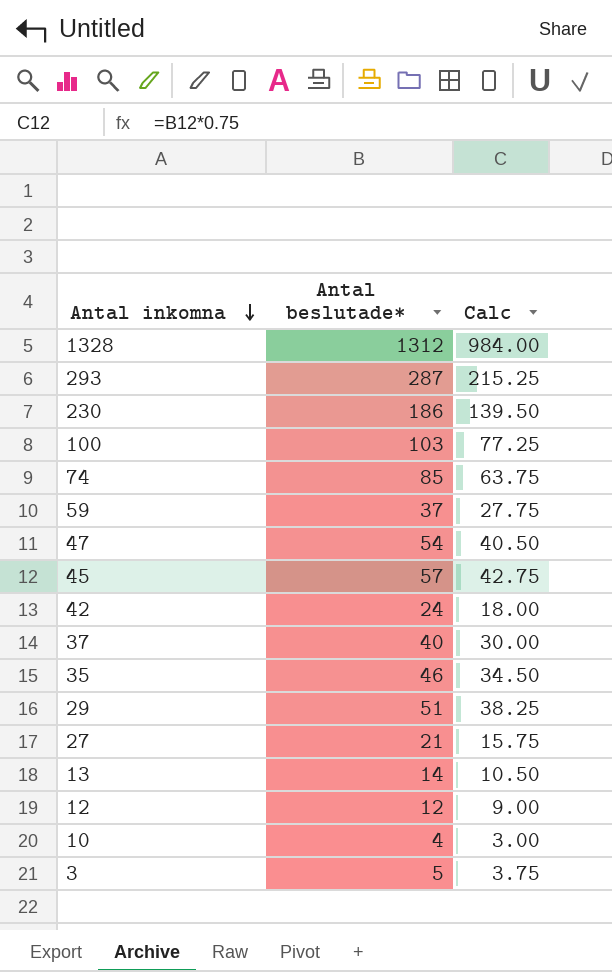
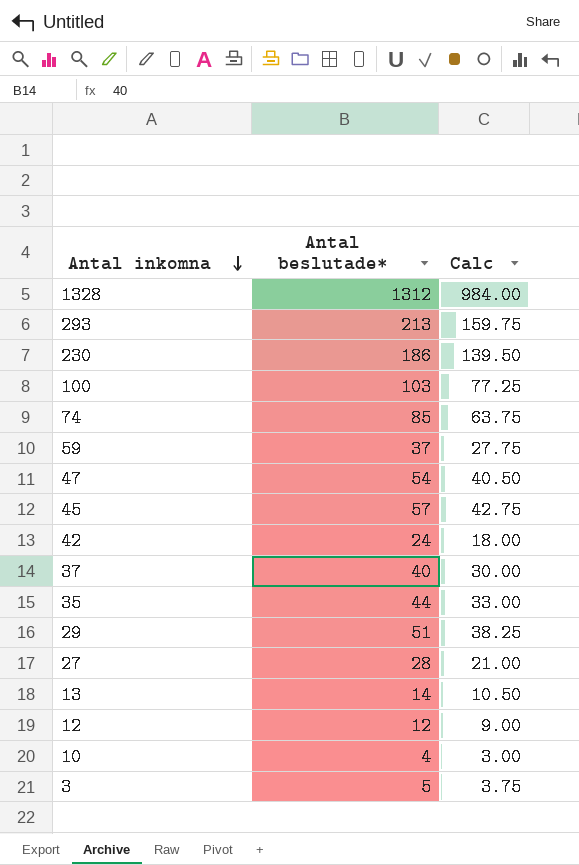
293 | Antal beslutade*: 287 -> 213
293 | Calc: 215.25 -> 159.75
35 | Antal beslutade*: 46 -> 44
35 | Calc: 34.50 -> 33.00
27 | Antal beslutade*: 21 -> 28
27 | Calc: 15.75 -> 21.00

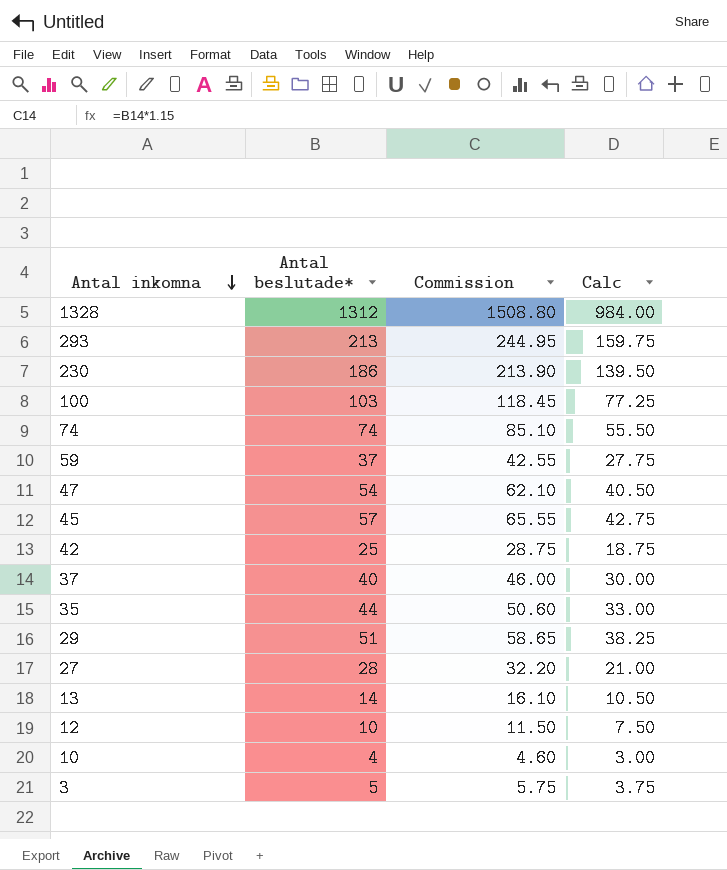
column Commission | formula: none -> [Antal beslutade*] * 1.15
74 | Antal beslutade*: 85 -> 74
74 | Calc: 63.75 -> 55.50
42 | Antal beslutade*: 24 -> 25
42 | Calc: 18.00 -> 18.75
12 | Antal beslutade*: 12 -> 10
12 | Calc: 9.00 -> 7.50

